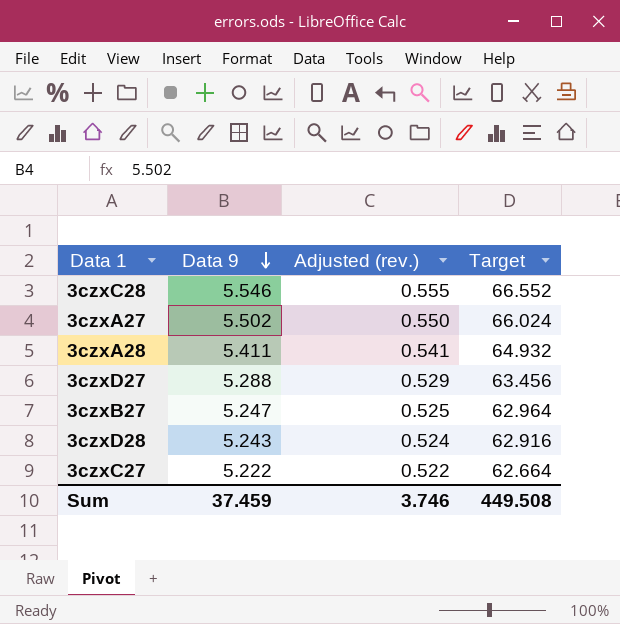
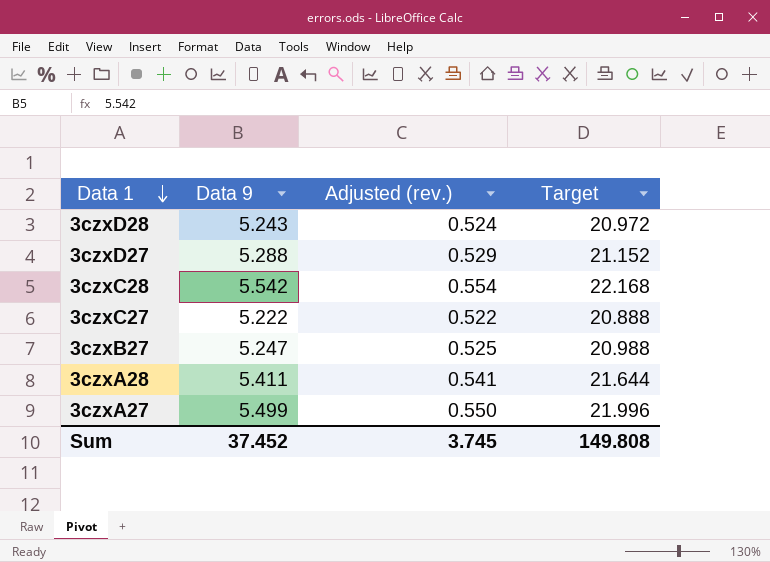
row order: Data 9 descending -> Data 1 descending
column Target | formula: [Data 9] * 12 -> [Data 9] * 4
3czxC28 | Data 9: 5.546 -> 5.542
3czxC28 | Adjusted (rev.): 0.555 -> 0.554
3czxA27 | Data 9: 5.502 -> 5.499
Sum | Data 9: 37.459 -> 37.452
Sum | Adjusted (rev.): 3.746 -> 3.745
Sum | Target: 449.508 -> 149.808

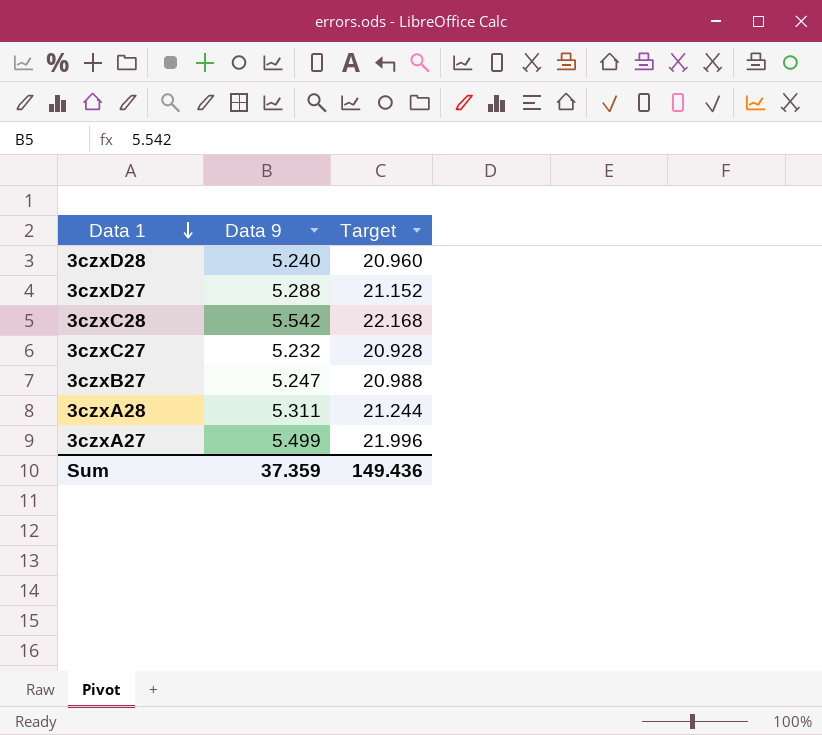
column Adjusted (rev.) | formula: [Data 9] * 0.1 -> none
3czxD28 | Data 9: 5.243 -> 5.240
3czxD28 | Target: 20.972 -> 20.960
3czxC27 | Data 9: 5.222 -> 5.232
3czxC27 | Target: 20.888 -> 20.928
3czxA28 | Data 9: 5.411 -> 5.311
3czxA28 | Target: 21.644 -> 21.244
Sum | Data 9: 37.452 -> 37.359
Sum | Target: 149.808 -> 149.436

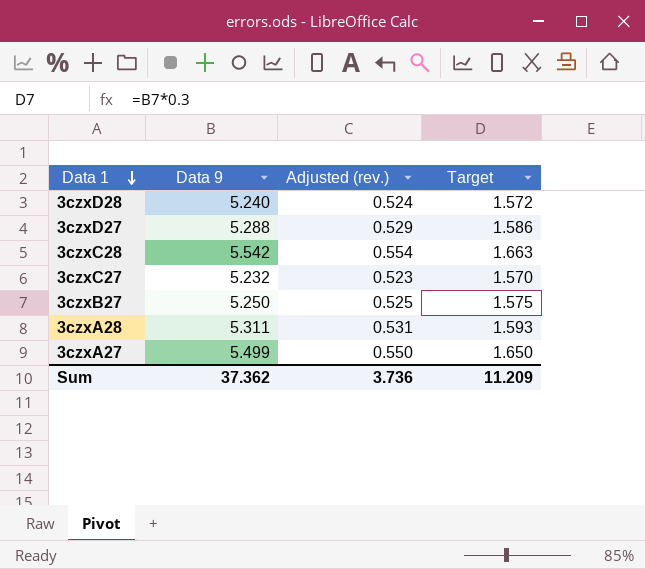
column Adjusted (rev.) | formula: none -> [Data 9] * 0.1
column Target | formula: [Data 9] * 4 -> [Data 9] * 0.3
3czxB27 | Data 9: 5.247 -> 5.250
Sum | Data 9: 37.359 -> 37.362
Sum | Target: 149.436 -> 11.209

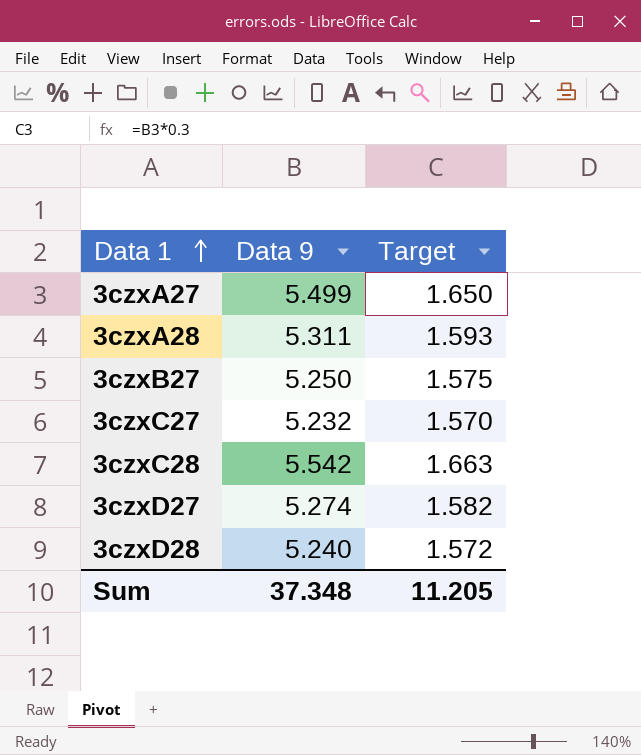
row order: Data 1 descending -> Data 1 ascending
column Adjusted (rev.) | formula: [Data 9] * 0.1 -> none
3czxD27 | Data 9: 5.288 -> 5.274
3czxD27 | Target: 1.586 -> 1.582
Sum | Data 9: 37.362 -> 37.348
Sum | Target: 11.209 -> 11.205

